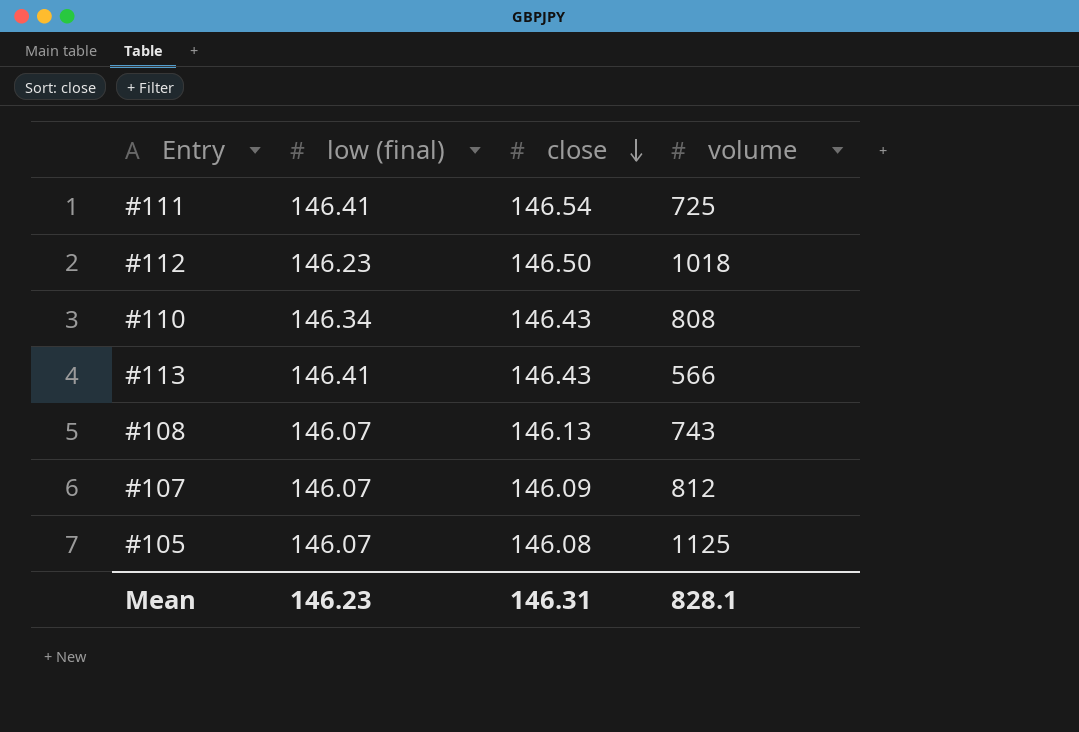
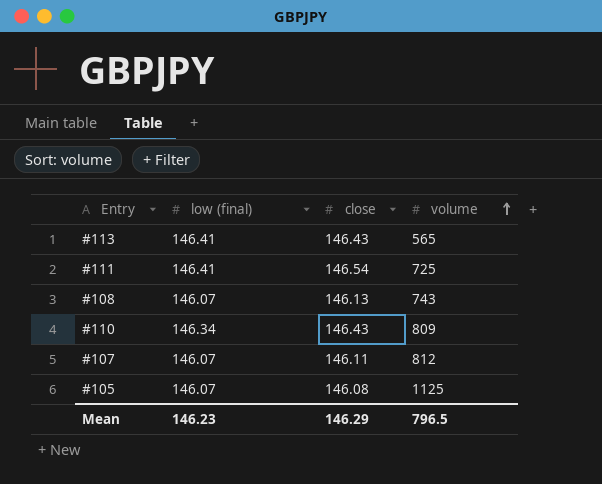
row order: close descending -> volume ascending
row #112: 146.23 | 146.50 | 1018 -> none
#113 | volume: 566 -> 565
#110 | volume: 808 -> 809
#107 | close: 146.09 -> 146.11
Mean | close: 146.31 -> 146.29
Mean | volume: 828.1 -> 796.5

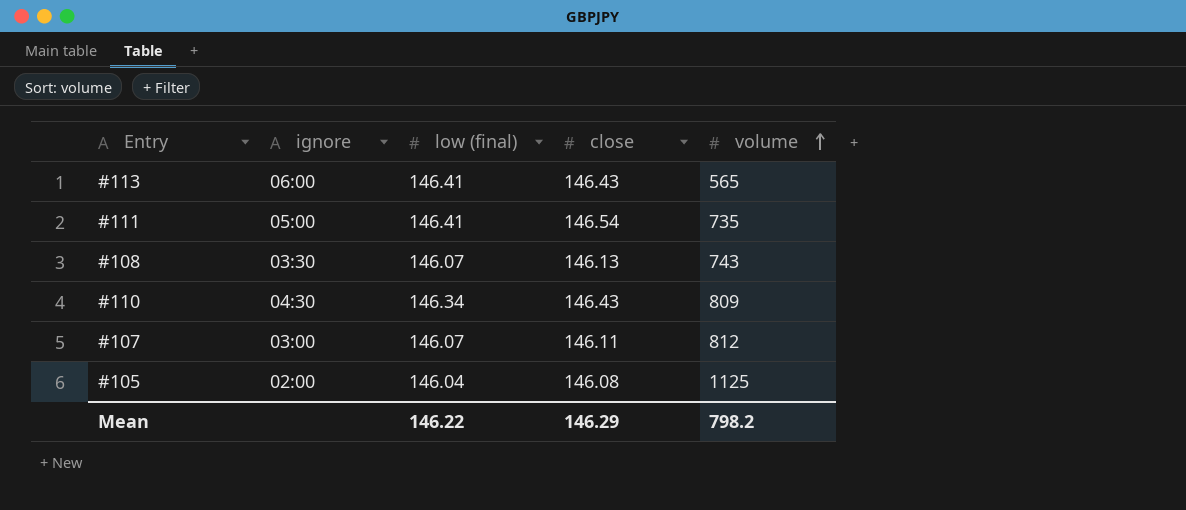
column ignore | position: none -> 2
#111 | volume: 725 -> 735
#105 | low (final): 146.07 -> 146.04
Mean | low (final): 146.23 -> 146.22
Mean | volume: 796.5 -> 798.2

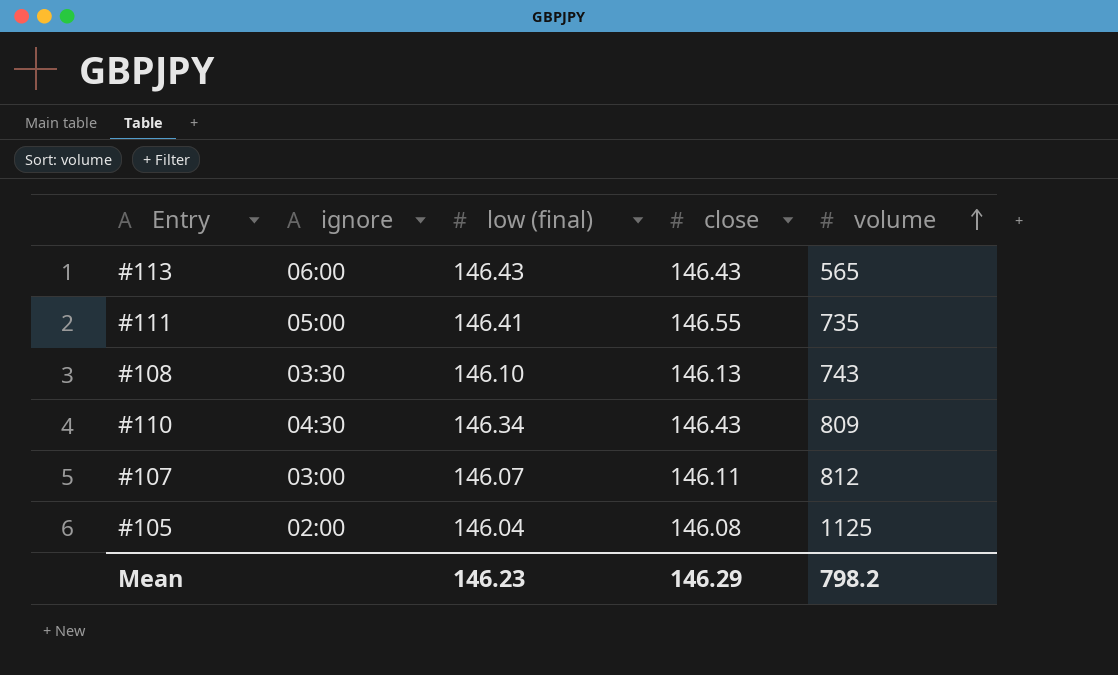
#113 | low (final): 146.41 -> 146.43
#111 | close: 146.54 -> 146.55
#108 | low (final): 146.07 -> 146.10
Mean | low (final): 146.22 -> 146.23

